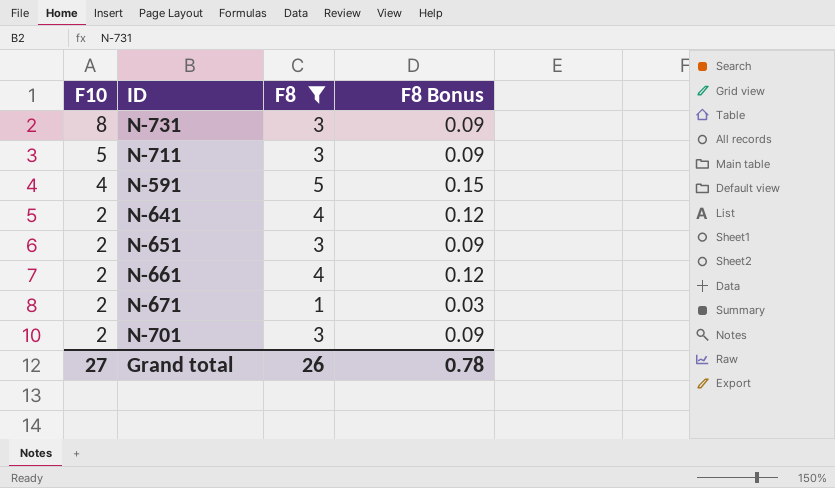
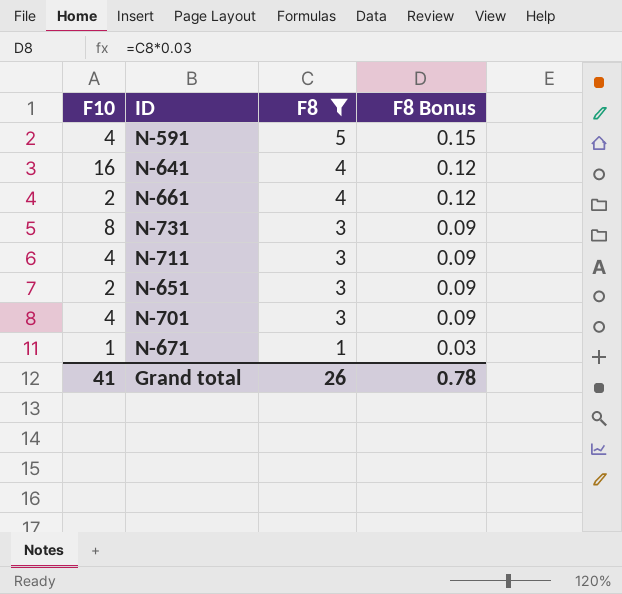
row order: F10 descending -> F8 descending
N-641 | F10: 2 -> 16
N-711 | F10: 5 -> 4
N-701 | F10: 2 -> 4
N-671 | F10: 2 -> 1
Grand total | F10: 27 -> 41

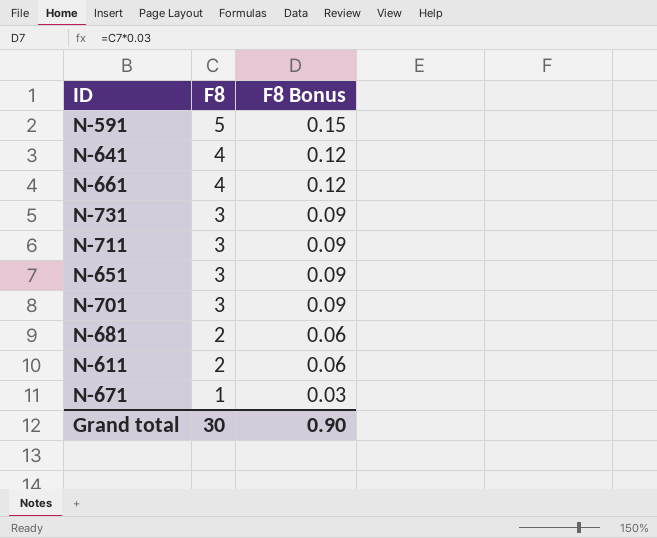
filter: F8 != 2 -> none
column F10 | position: 1 -> none
Grand total | F8: 26 -> 30
Grand total | F8 Bonus: 0.78 -> 0.90

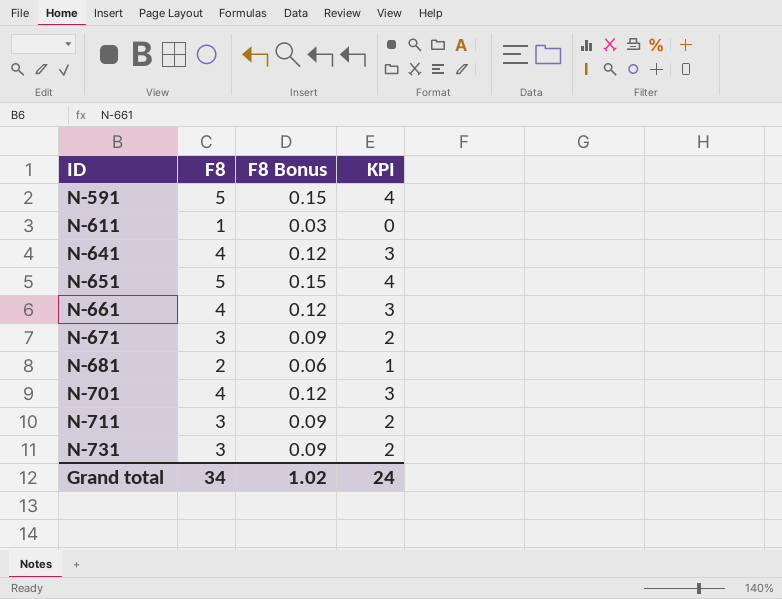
row order: F8 descending -> ID ascending
column KPI | formula: none -> [F8] - 1
N-611 | F8: 2 -> 1
N-611 | F8 Bonus: 0.06 -> 0.03
N-651 | F8: 3 -> 5
N-651 | F8 Bonus: 0.09 -> 0.15
N-671 | F8: 1 -> 3
N-671 | F8 Bonus: 0.03 -> 0.09
N-701 | F8: 3 -> 4
N-701 | F8 Bonus: 0.09 -> 0.12
Grand total | F8: 30 -> 34
Grand total | F8 Bonus: 0.90 -> 1.02

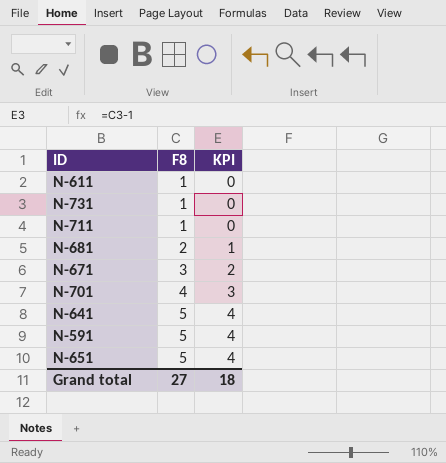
row order: ID ascending -> F8 ascending
column F8 Bonus | formula: [F8] * 0.03 -> none
row N-661: 4 | 0.12 | 3 -> none
N-731 | F8: 3 -> 1
N-731 | KPI: 2 -> 0
N-711 | F8: 3 -> 1
N-711 | KPI: 2 -> 0
N-641 | F8: 4 -> 5
N-641 | KPI: 3 -> 4
Grand total | F8: 34 -> 27
Grand total | KPI: 24 -> 18

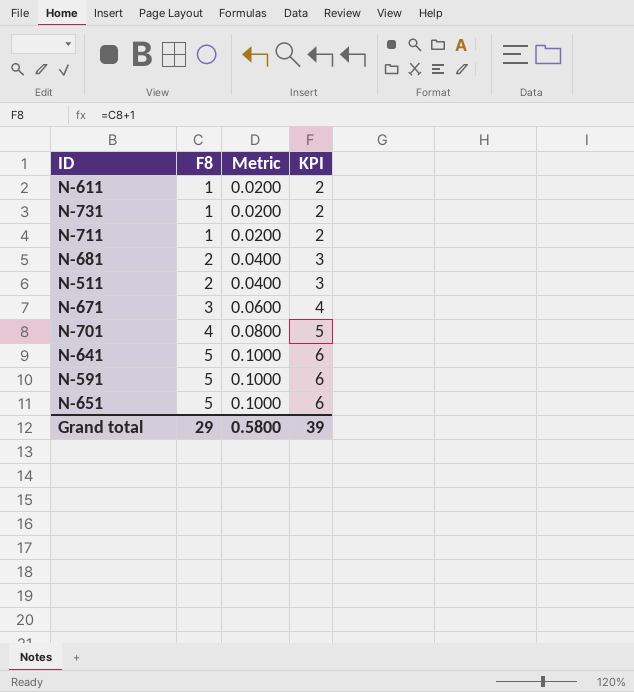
column Metric | formula: none -> [F8] * 0.02
column KPI | formula: [F8] - 1 -> [F8] + 1
row N-511: none -> 2 | 0.0400 | 3
Grand total | F8: 27 -> 29
Grand total | KPI: 18 -> 39

